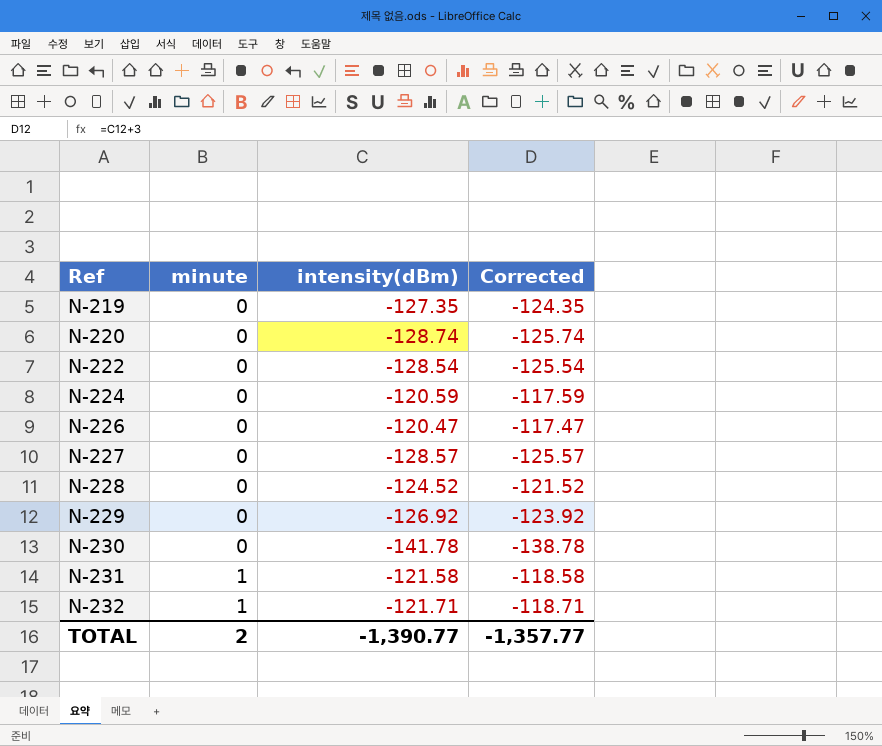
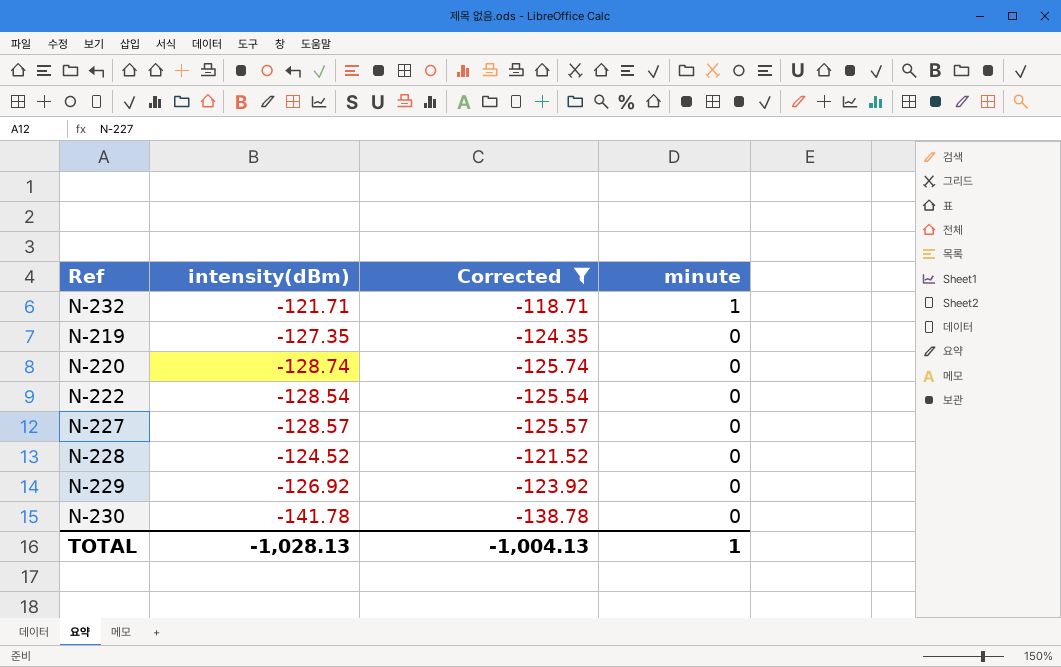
filter: none -> Corrected <= -118.71
row order: Ref ascending -> minute descending
column minute | position: 2 -> 4
TOTAL | intensity(dBm): -1,390.77 -> -1,028.13
TOTAL | Corrected: -1,357.77 -> -1,004.13
TOTAL | minute: 2 -> 1

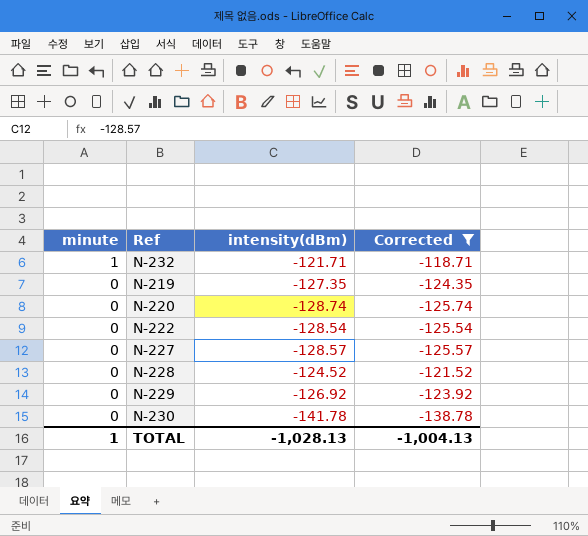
column minute | position: 4 -> 1

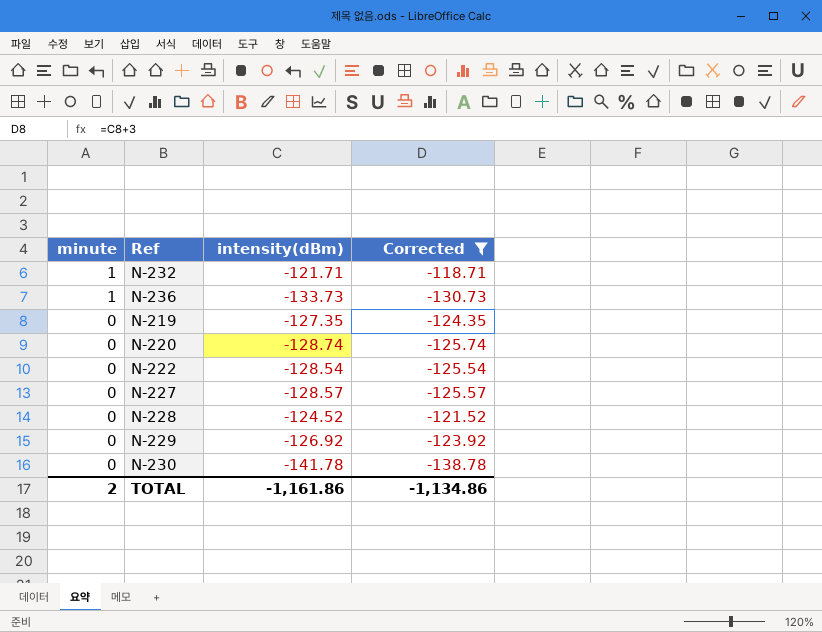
row N-236: none -> 1 | -133.73 | -130.73
TOTAL | minute: 1 -> 2
TOTAL | intensity(dBm): -1,028.13 -> -1,161.86
TOTAL | Corrected: -1,004.13 -> -1,134.86

